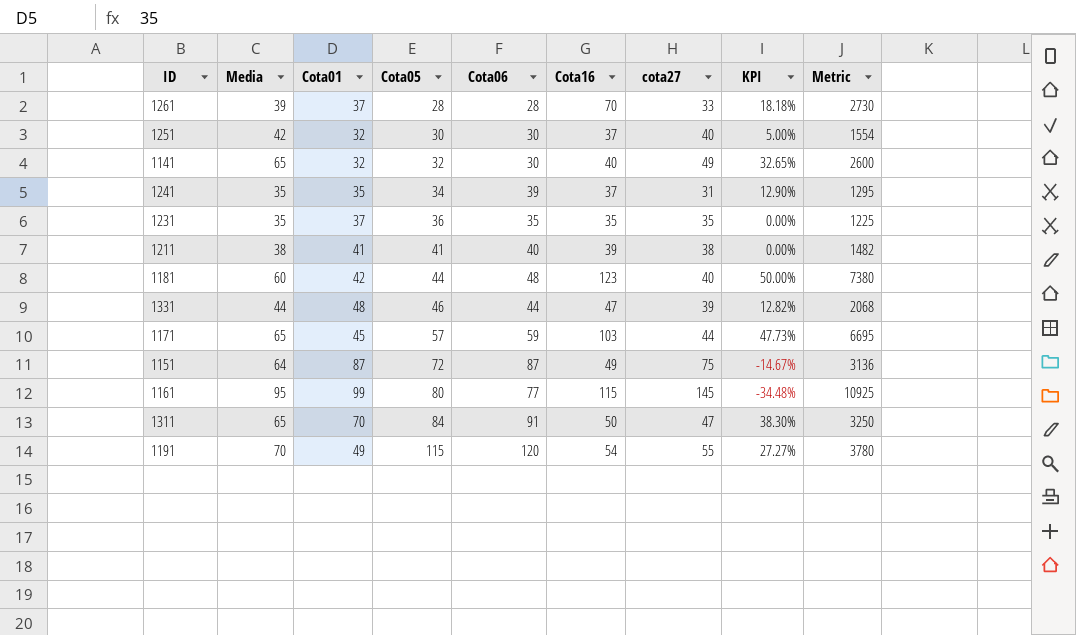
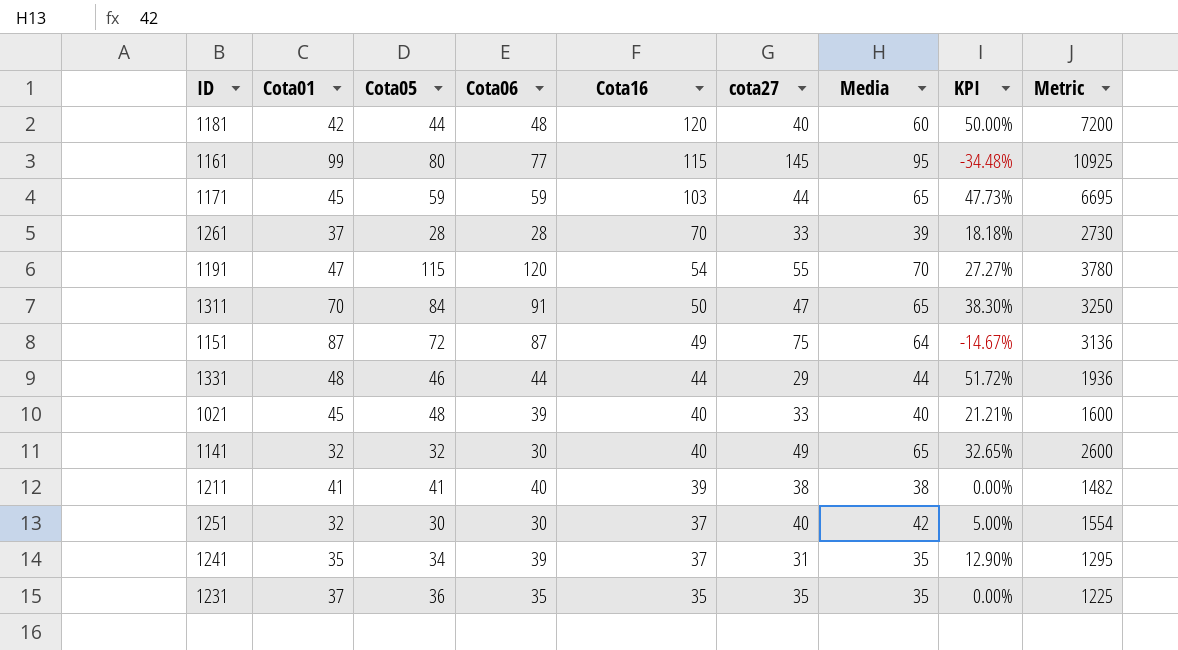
row order: Cota05 ascending -> Cota16 descending
column Media | position: 2 -> 7
1181 | Cota16: 123 -> 120
1181 | Metric: 7380 -> 7200
1171 | Cota05: 57 -> 59
1191 | Cota01: 49 -> 47
1331 | Cota16: 47 -> 44
1331 | cota27: 39 -> 29
1331 | KPI: 12.82% -> 51.72%
1331 | Metric: 2068 -> 1936
row 1021: none -> 45 | 48 | 39 | 40 | 33 | 40 | 21.21% | 1600

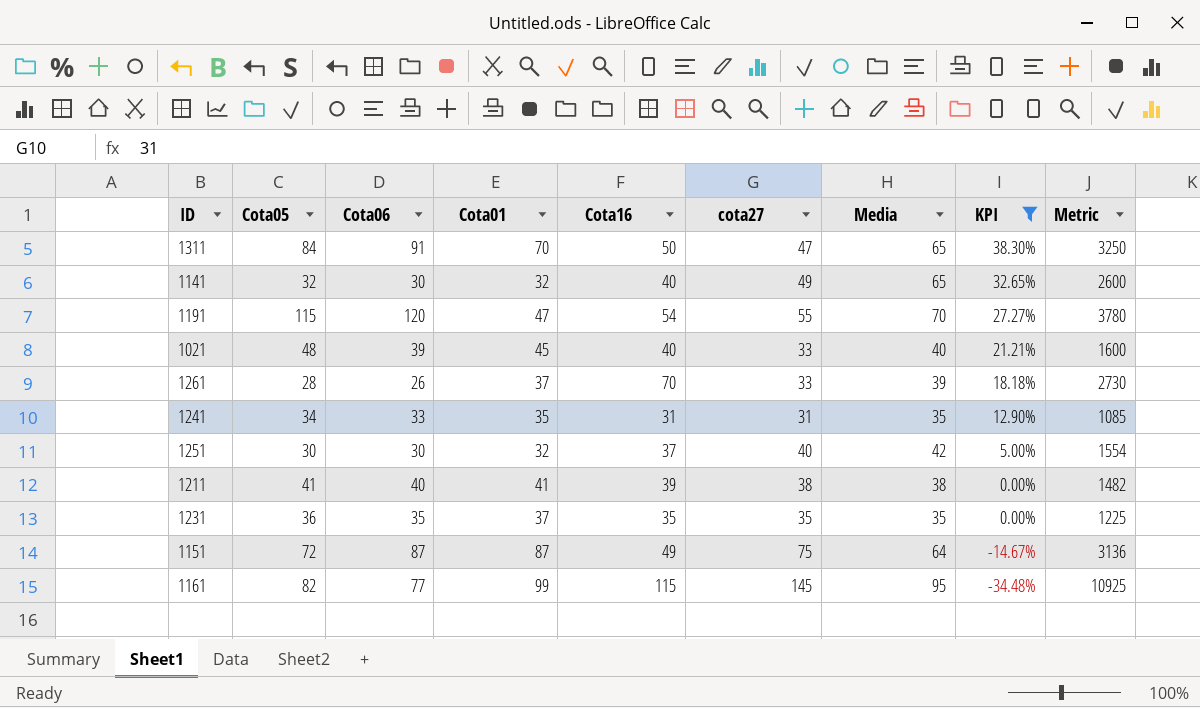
filter: none -> KPI <= 38.30%
row order: Cota16 descending -> KPI descending
column Cota01 | position: 2 -> 4
1261 | Cota06: 28 -> 26
1241 | Cota06: 39 -> 33
1241 | Cota16: 37 -> 31
1241 | Metric: 1295 -> 1085
1161 | Cota05: 80 -> 82

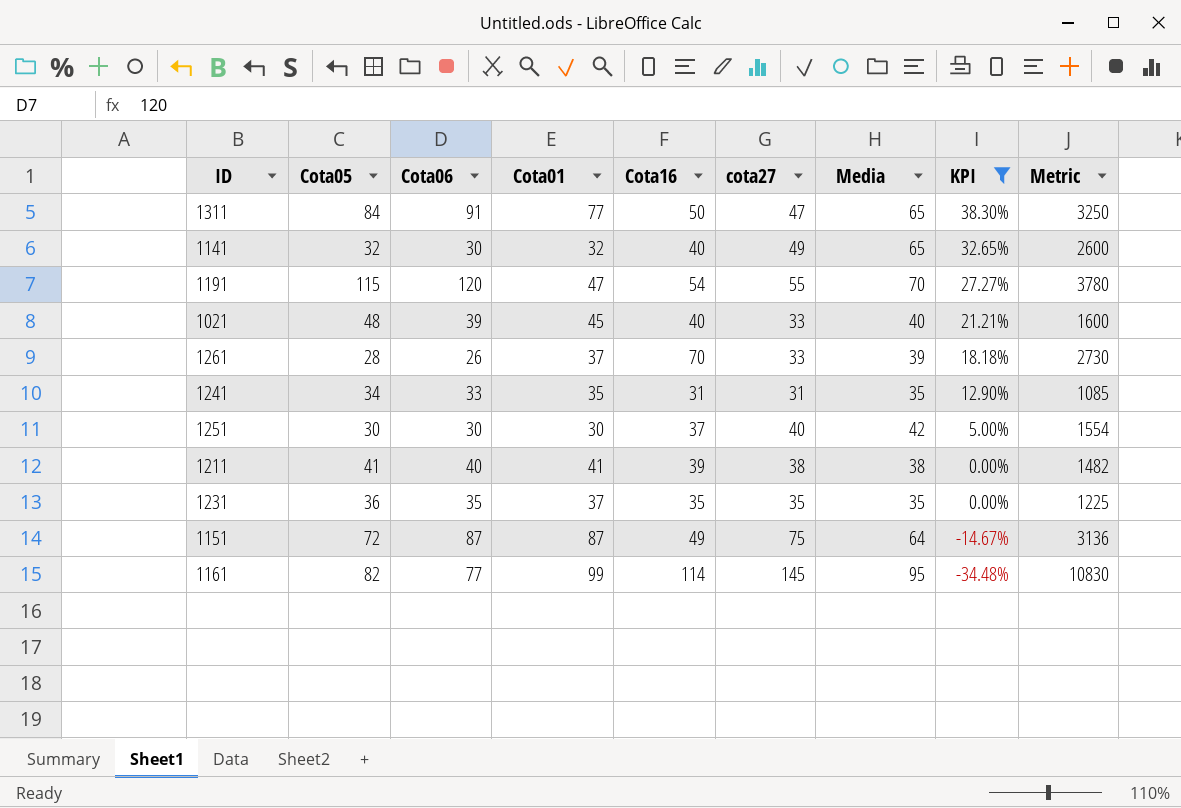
1311 | Cota01: 70 -> 77
1251 | Cota01: 32 -> 30
1161 | Cota16: 115 -> 114
1161 | Metric: 10925 -> 10830

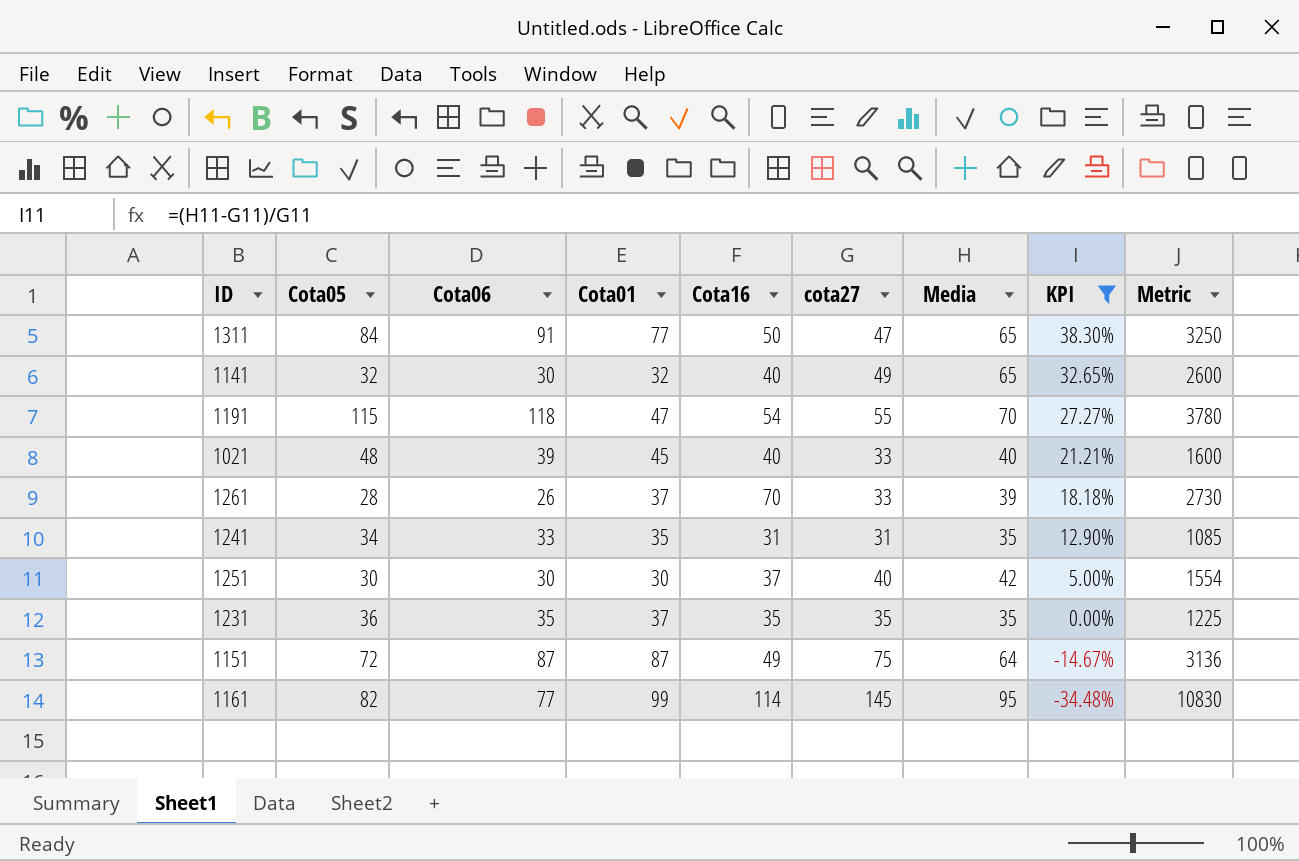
row 1211: 41 | 40 | 41 | 39 | 38 | 38 | 0.00% | 1482 -> none
1191 | Cota06: 120 -> 118

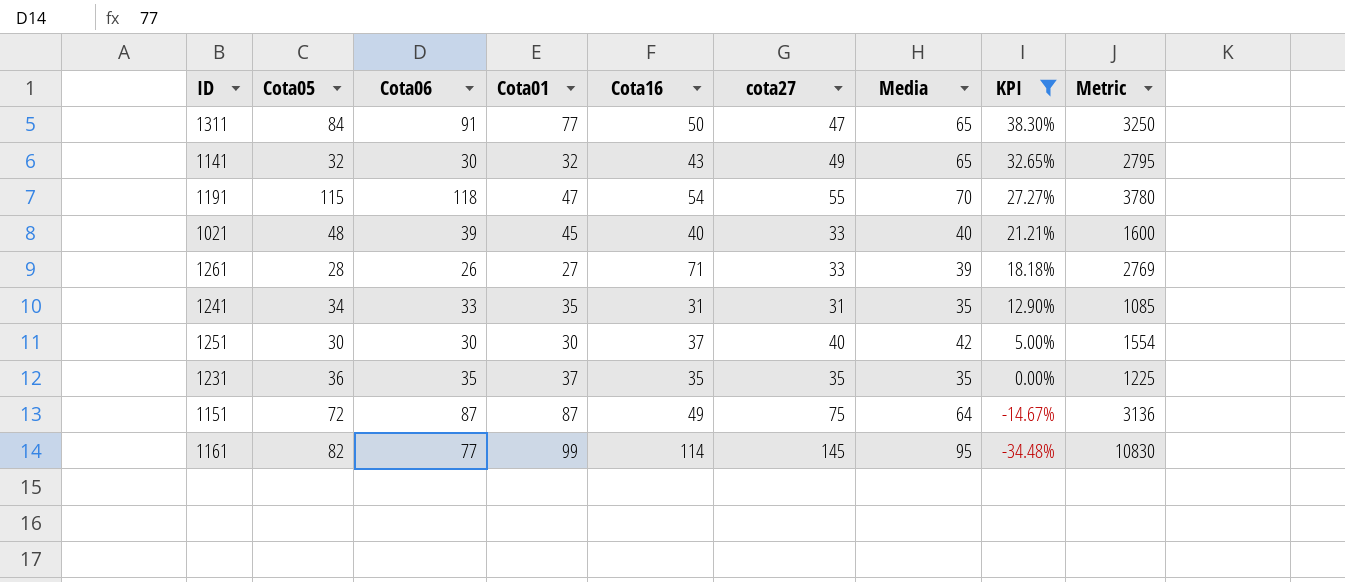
1141 | Cota16: 40 -> 43
1141 | Metric: 2600 -> 2795
1261 | Cota01: 37 -> 27
1261 | Cota16: 70 -> 71
1261 | Metric: 2730 -> 2769

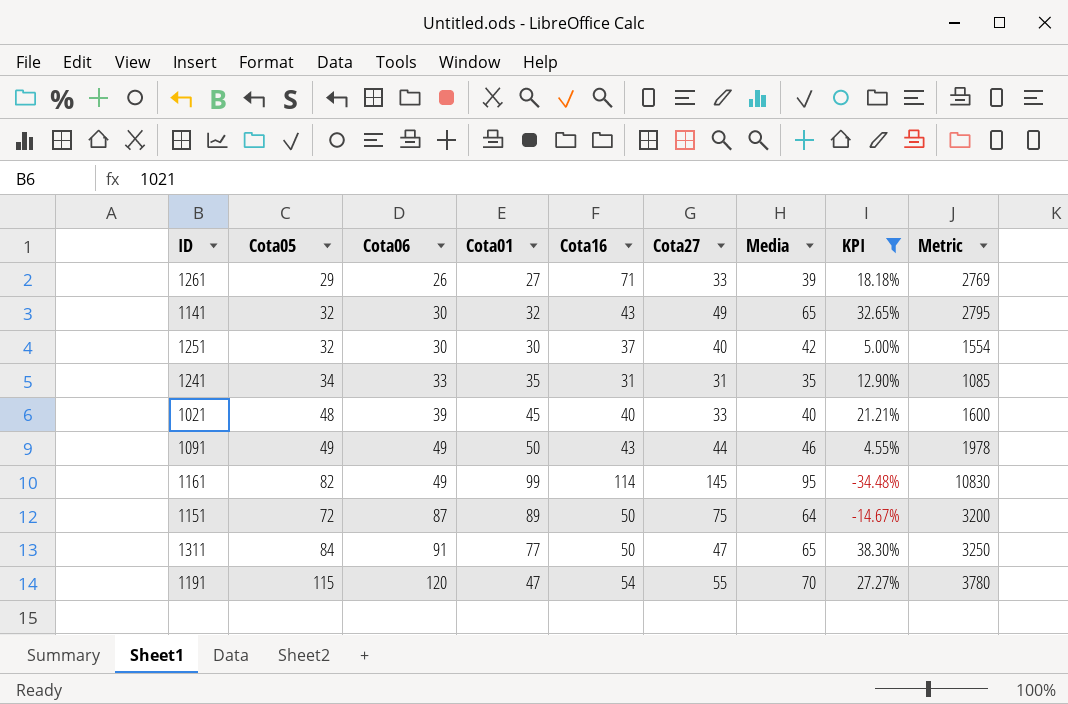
row order: KPI descending -> Cota06 ascending
column name: cota27 -> Cota27
row 1231: 36 | 35 | 37 | 35 | 35 | 35 | 0.00% | 1225 -> none
1261 | Cota05: 28 -> 29
1251 | Cota05: 30 -> 32
row 1091: none -> 49 | 49 | 50 | 43 | 44 | 46 | 4.55% | 1978
1161 | Cota06: 77 -> 49
1151 | Cota01: 87 -> 89
1151 | Cota16: 49 -> 50
1151 | Metric: 3136 -> 3200
1191 | Cota06: 118 -> 120

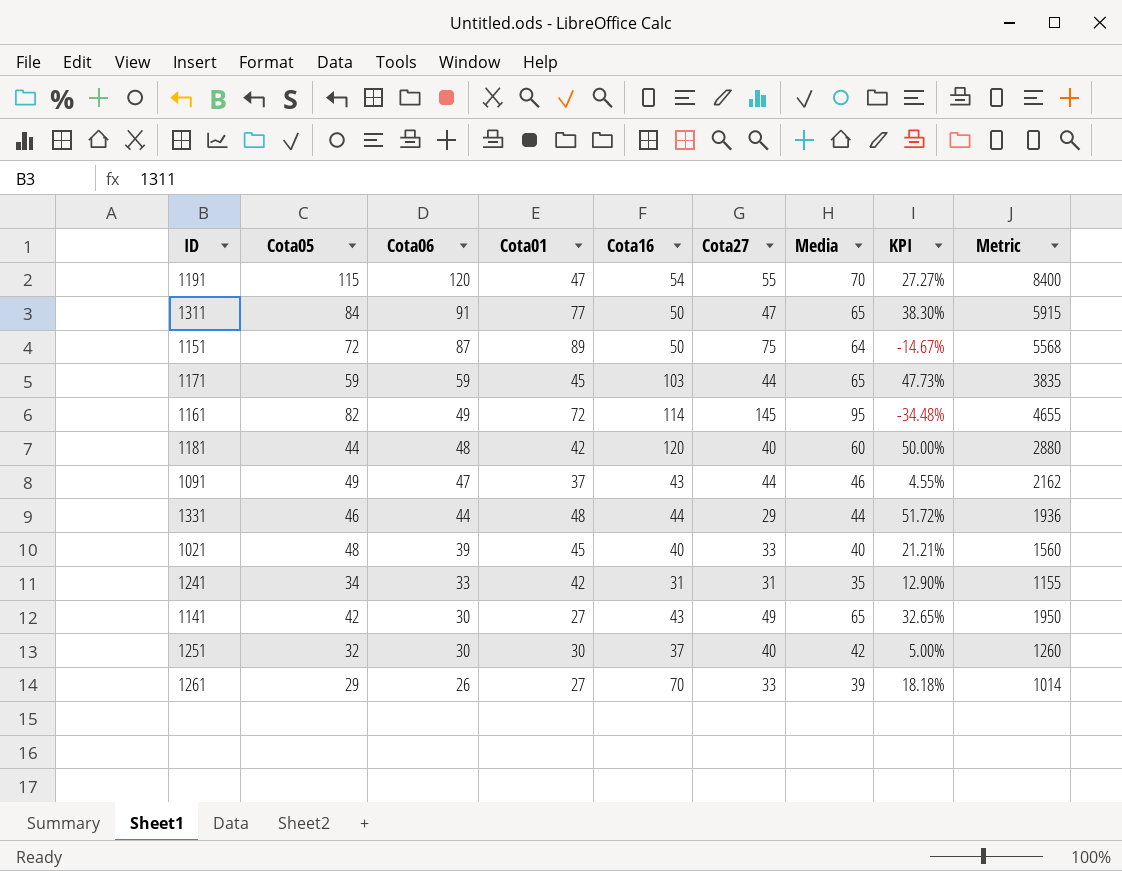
filter: KPI <= 38.30% -> none
row order: Cota06 ascending -> Cota06 descending
column Metric | formula: [Cota16] * [Media] -> [Cota06] * [Media]
1161 | Cota01: 99 -> 72
1091 | Cota06: 49 -> 47
1091 | Cota01: 50 -> 37
1241 | Cota01: 35 -> 42
1141 | Cota05: 32 -> 42
1141 | Cota01: 32 -> 27
1261 | Cota16: 71 -> 70

